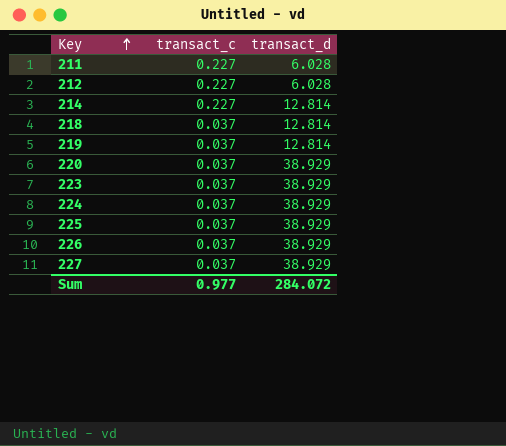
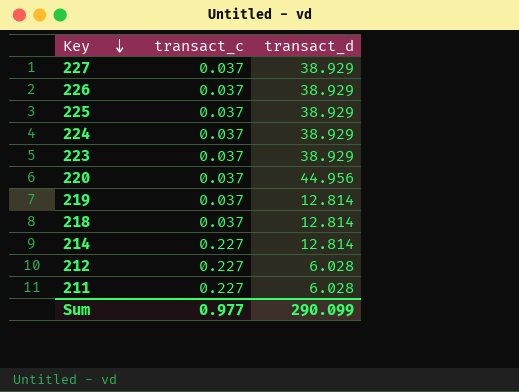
row order: Key ascending -> Key descending
220 | transact_d: 38.929 -> 44.956
Sum | transact_d: 284.072 -> 290.099

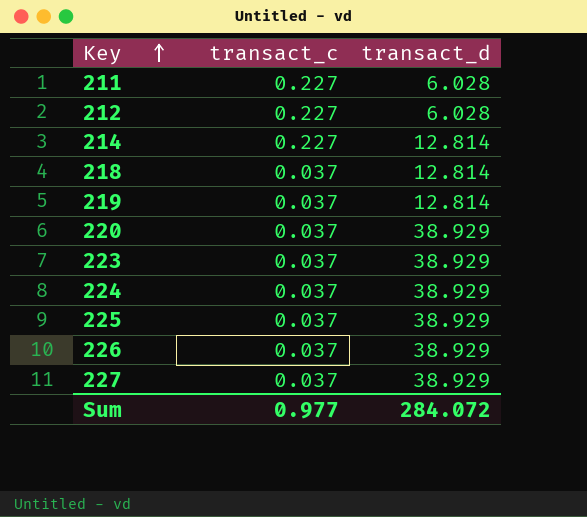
row order: Key descending -> Key ascending
220 | transact_d: 44.956 -> 38.929
Sum | transact_d: 290.099 -> 284.072

